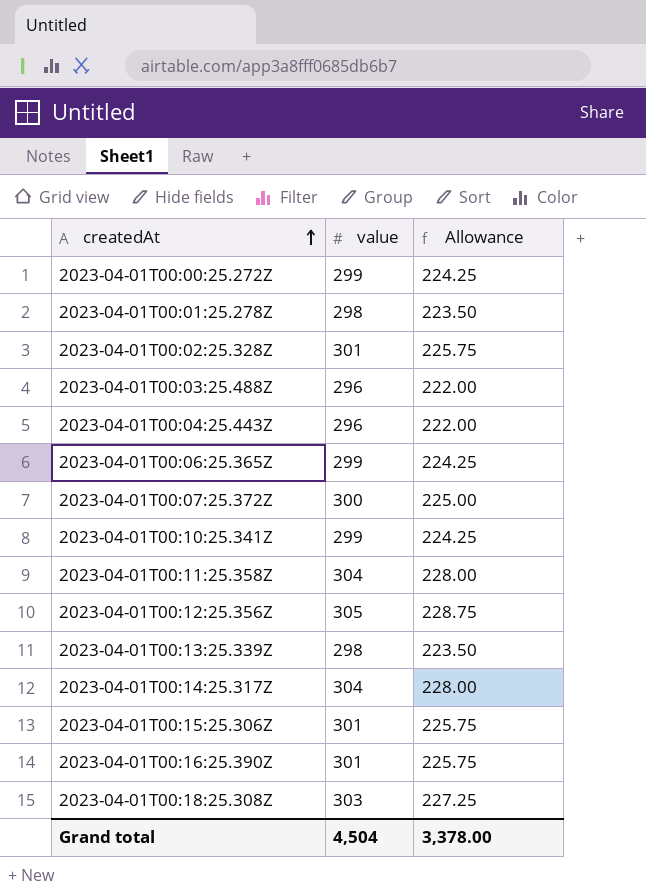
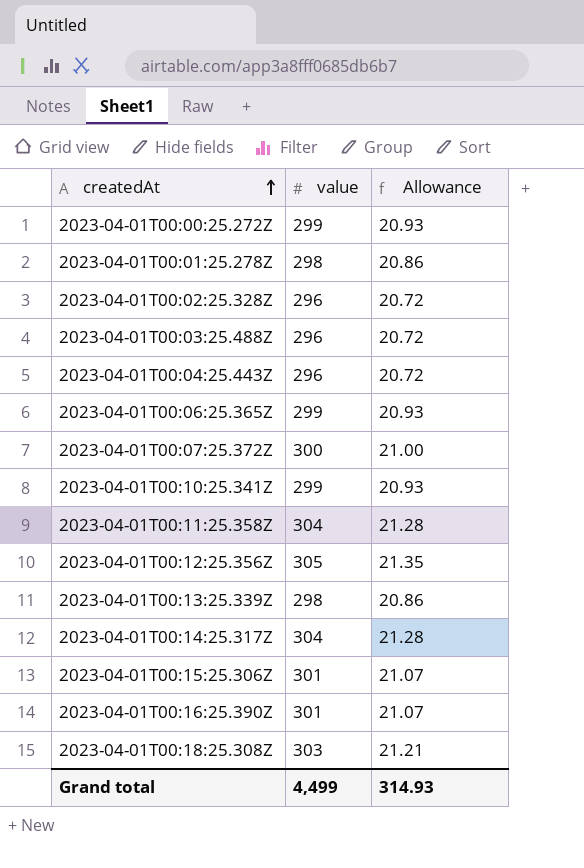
column Allowance | formula: [value] * 0.75 -> [value] * 0.07
2023-04-01T00:02:25.328Z | value: 301 -> 296
Grand total | value: 4,504 -> 4,499
Grand total | Allowance: 3,378.00 -> 314.93

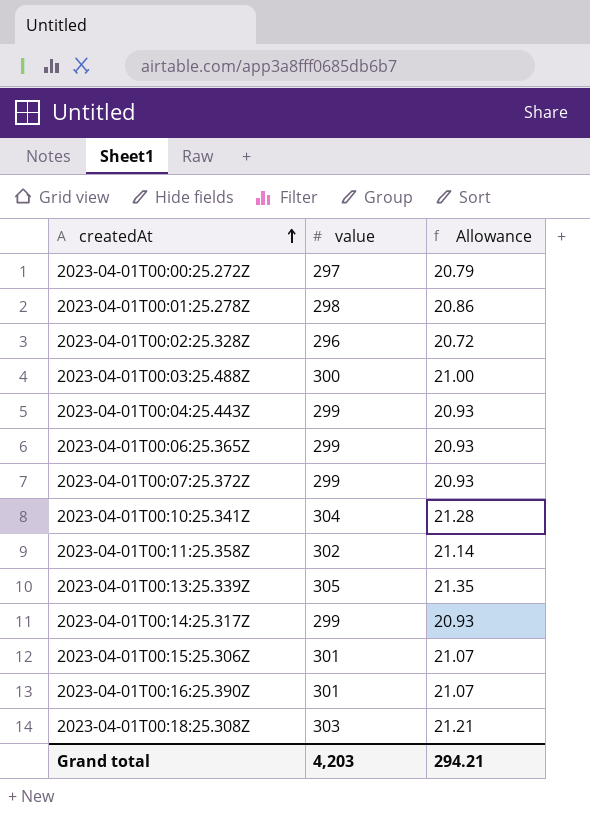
row 2023-04-01T00:12:25.356Z: 305 | 21.35 -> none
2023-04-01T00:00:25.272Z | value: 299 -> 297
2023-04-01T00:00:25.272Z | Allowance: 20.93 -> 20.79
2023-04-01T00:03:25.488Z | value: 296 -> 300
2023-04-01T00:03:25.488Z | Allowance: 20.72 -> 21.00
2023-04-01T00:04:25.443Z | value: 296 -> 299
2023-04-01T00:04:25.443Z | Allowance: 20.72 -> 20.93
2023-04-01T00:07:25.372Z | value: 300 -> 299
2023-04-01T00:07:25.372Z | Allowance: 21.00 -> 20.93
2023-04-01T00:10:25.341Z | value: 299 -> 304
2023-04-01T00:10:25.341Z | Allowance: 20.93 -> 21.28
2023-04-01T00:11:25.358Z | value: 304 -> 302
2023-04-01T00:11:25.358Z | Allowance: 21.28 -> 21.14
2023-04-01T00:13:25.339Z | value: 298 -> 305
2023-04-01T00:13:25.339Z | Allowance: 20.86 -> 21.35
2023-04-01T00:14:25.317Z | value: 304 -> 299
2023-04-01T00:14:25.317Z | Allowance: 21.28 -> 20.93
Grand total | value: 4,499 -> 4,203
Grand total | Allowance: 314.93 -> 294.21

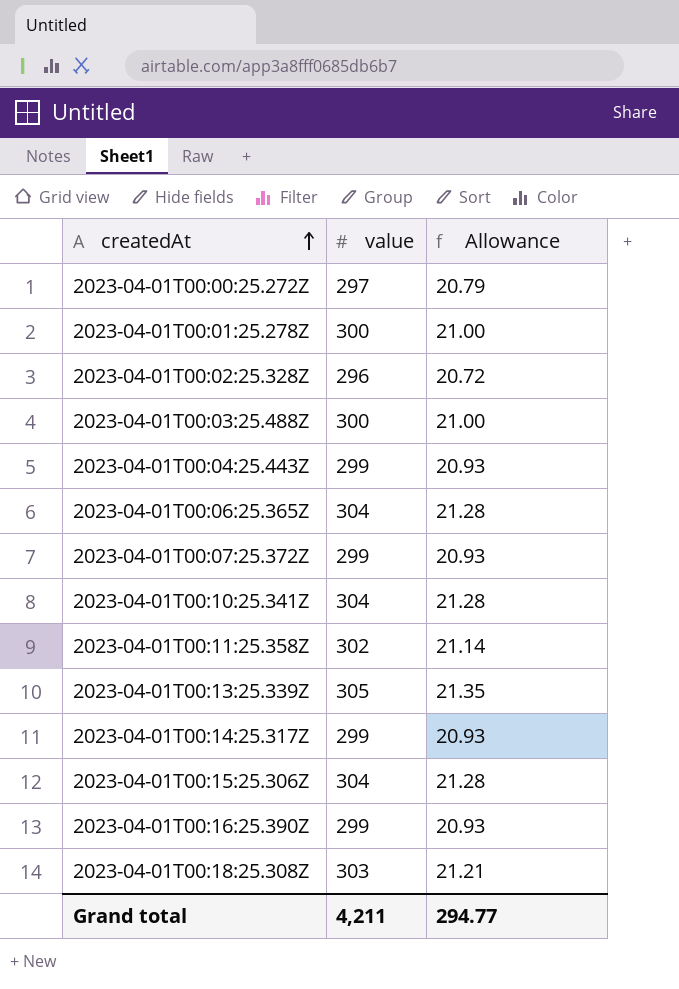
2023-04-01T00:01:25.278Z | value: 298 -> 300
2023-04-01T00:01:25.278Z | Allowance: 20.86 -> 21.00
2023-04-01T00:06:25.365Z | value: 299 -> 304
2023-04-01T00:06:25.365Z | Allowance: 20.93 -> 21.28
2023-04-01T00:15:25.306Z | value: 301 -> 304
2023-04-01T00:15:25.306Z | Allowance: 21.07 -> 21.28
2023-04-01T00:16:25.390Z | value: 301 -> 299
2023-04-01T00:16:25.390Z | Allowance: 21.07 -> 20.93
Grand total | value: 4,203 -> 4,211
Grand total | Allowance: 294.21 -> 294.77

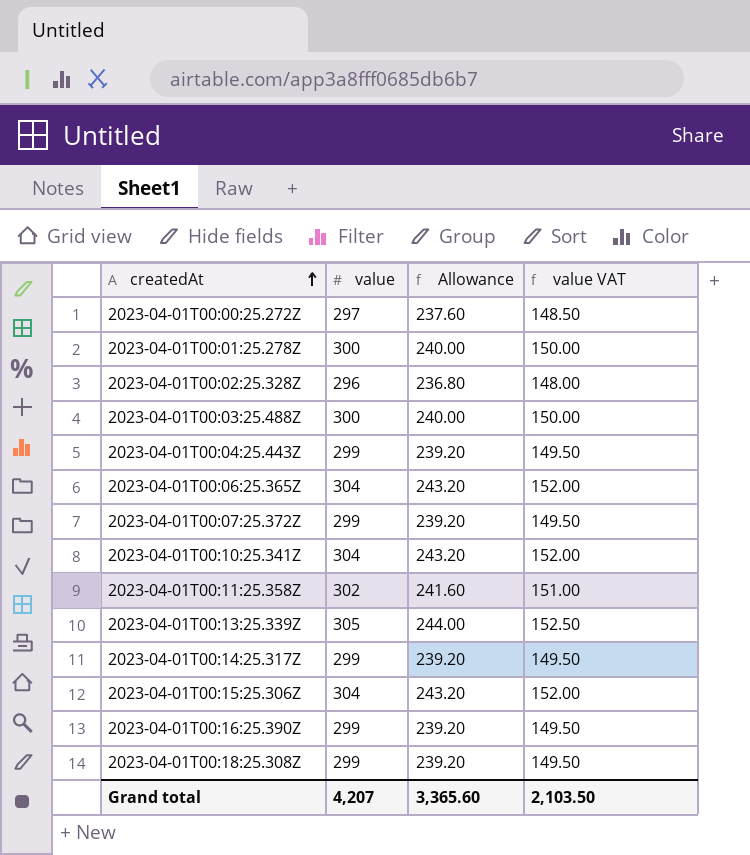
column Allowance | formula: [value] * 0.07 -> [value] * 0.8
column value VAT | formula: none -> [value] * 0.5
2023-04-01T00:18:25.308Z | value: 303 -> 299
Grand total | value: 4,211 -> 4,207
Grand total | Allowance: 294.77 -> 3,365.60

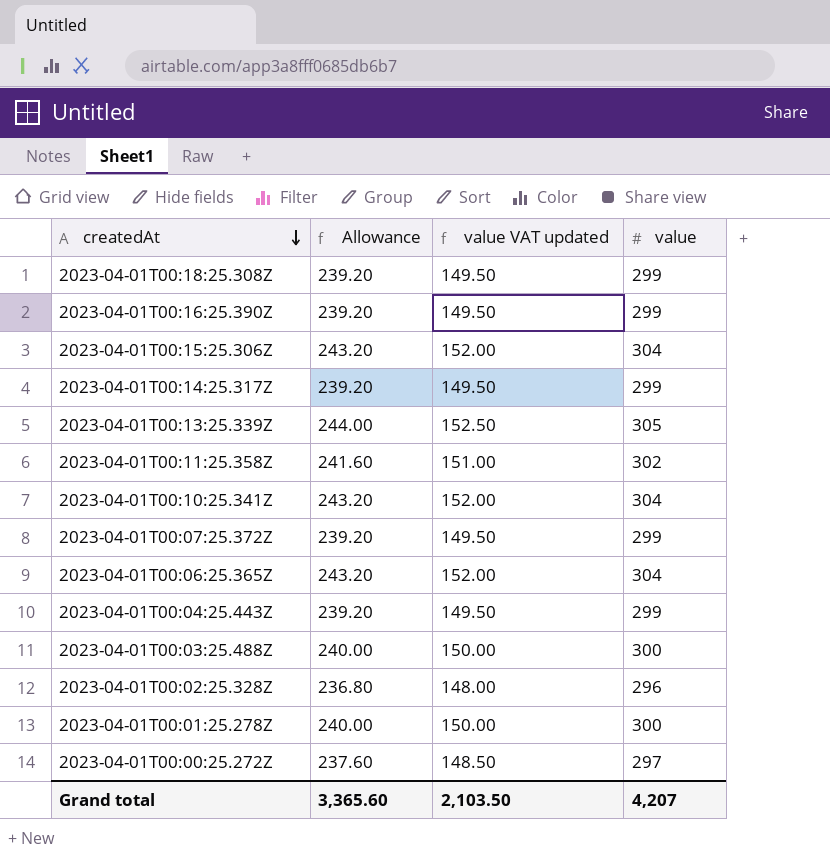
row order: createdAt ascending -> createdAt descending
column name: value VAT -> value VAT updated
column value | position: 2 -> 4

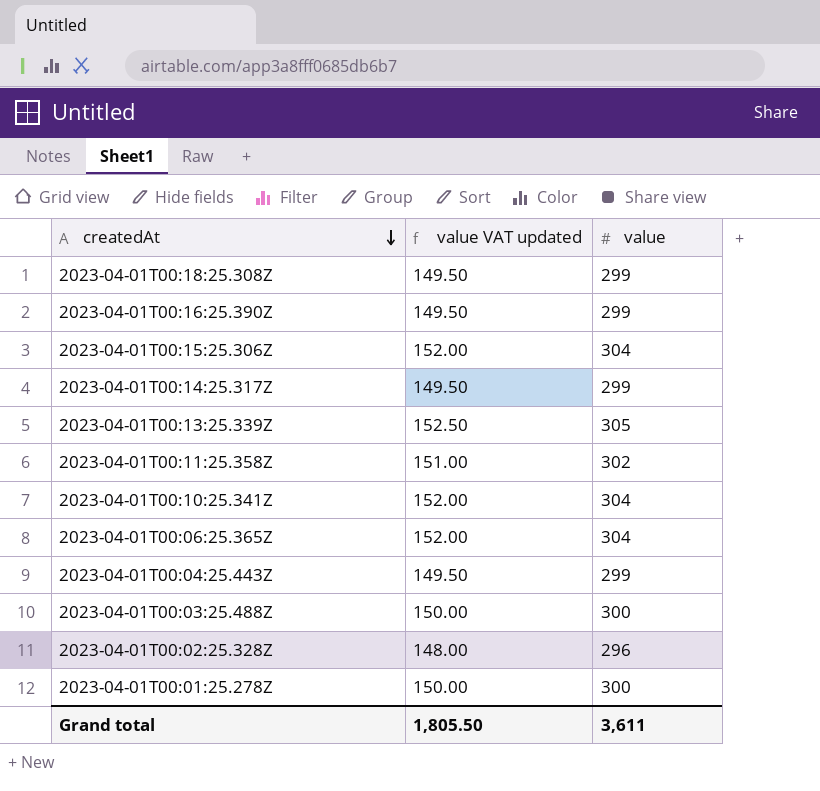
column Allowance | formula: [value] * 0.8 -> none
row 2023-04-01T00:07:25.372Z: 239.20 | 149.50 | 299 -> none
row 2023-04-01T00:00:25.272Z: 237.60 | 148.50 | 297 -> none
Grand total | value VAT updated: 2,103.50 -> 1,805.50
Grand total | value: 4,207 -> 3,611

